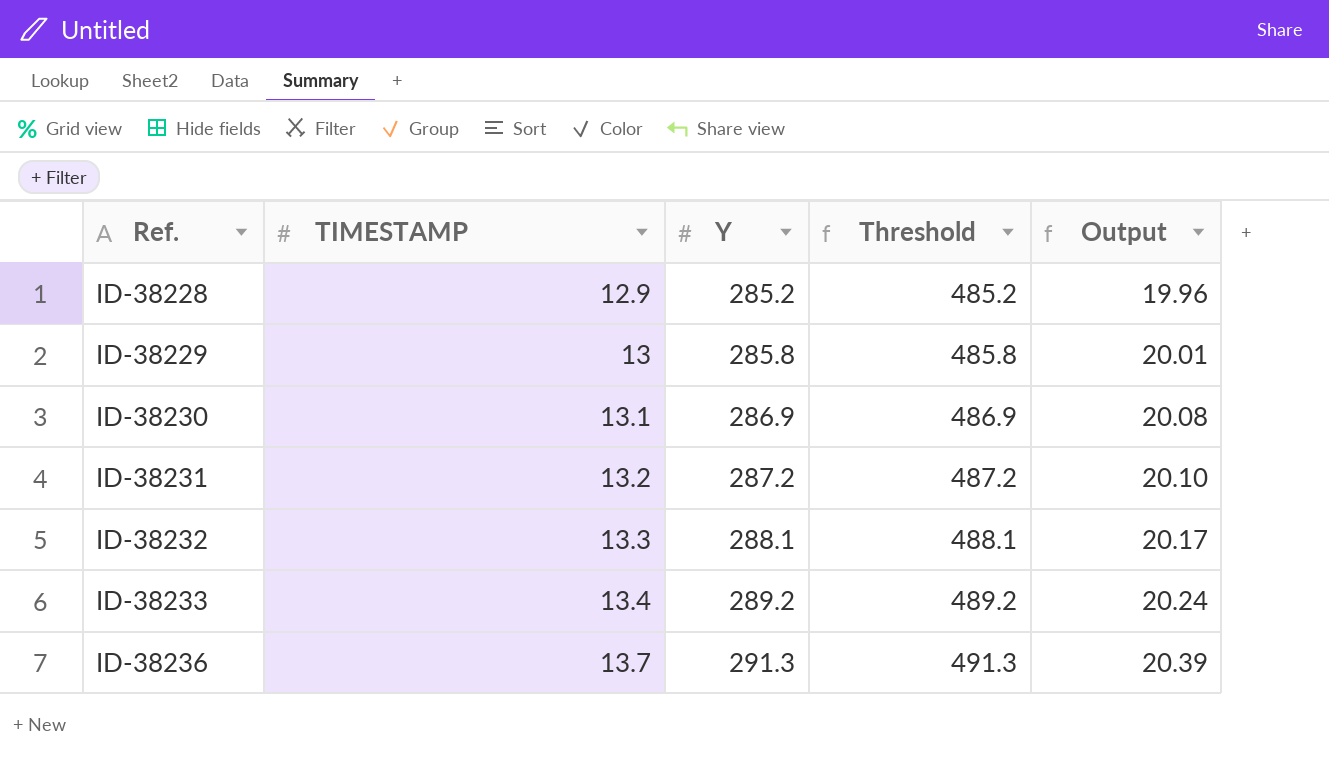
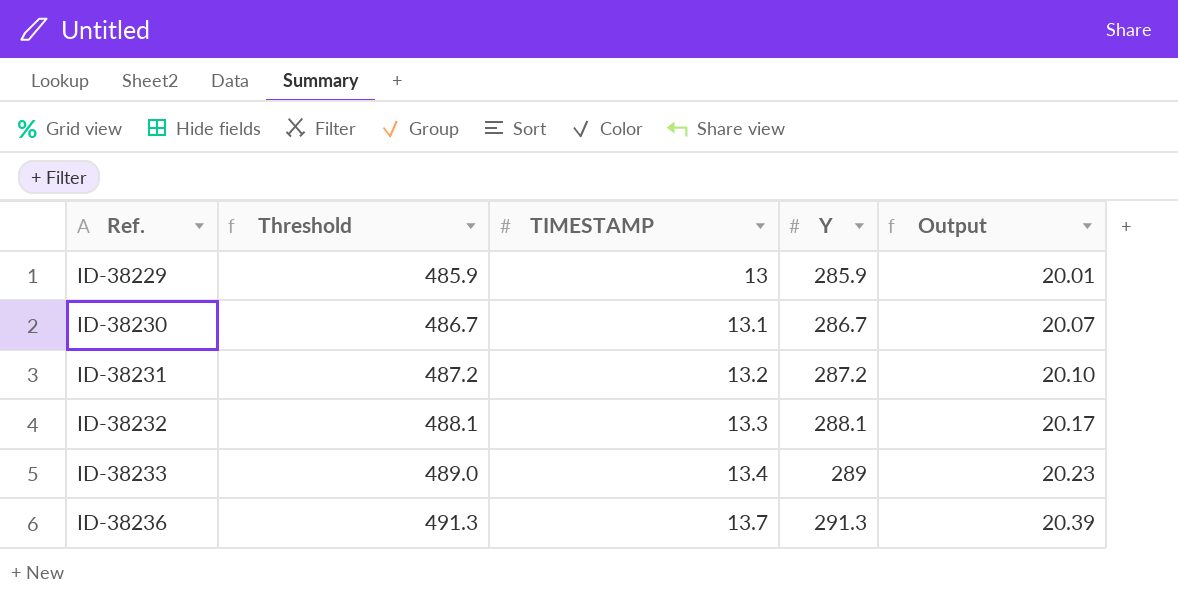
column Threshold | position: 4 -> 2
row ID-38228: 12.9 | 285.2 | 485.2 | 19.96 -> none
ID-38229 | Threshold: 485.8 -> 485.9
ID-38229 | Y: 285.8 -> 285.9
ID-38230 | Threshold: 486.9 -> 486.7
ID-38230 | Y: 286.9 -> 286.7
ID-38230 | Output: 20.08 -> 20.07
ID-38233 | Threshold: 489.2 -> 489.0
ID-38233 | Y: 289.2 -> 289
ID-38233 | Output: 20.24 -> 20.23

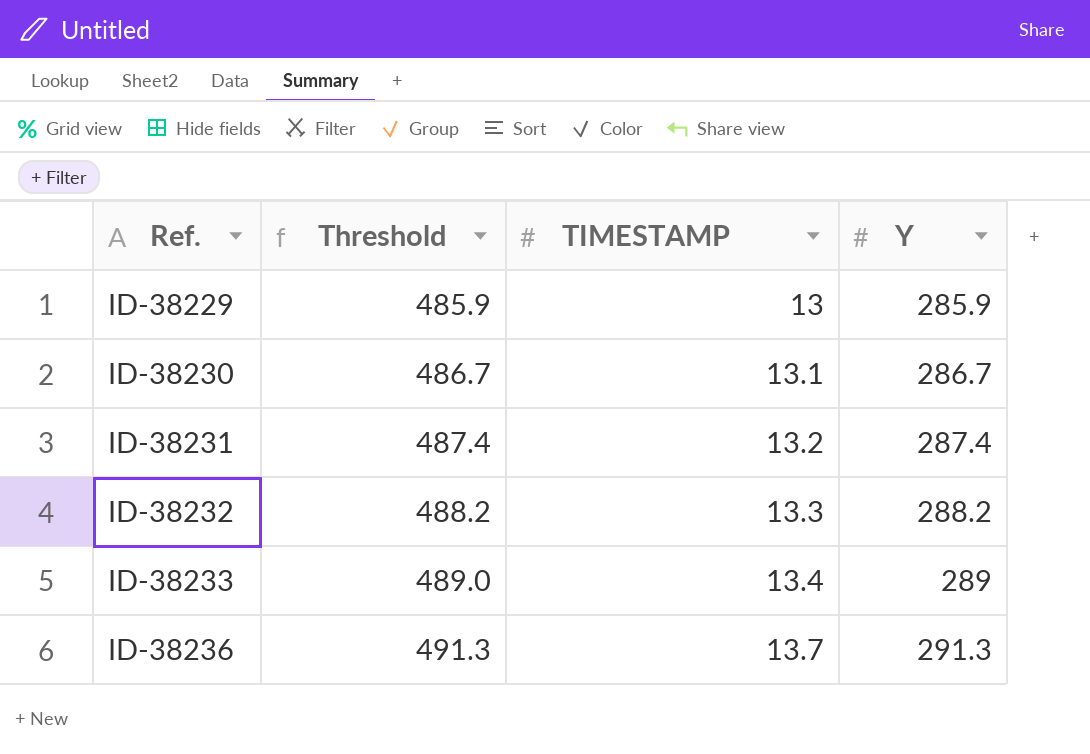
column Output | formula: [Y] * 0.07 -> none
ID-38231 | Threshold: 487.2 -> 487.4
ID-38231 | Y: 287.2 -> 287.4
ID-38232 | Threshold: 488.1 -> 488.2
ID-38232 | Y: 288.1 -> 288.2

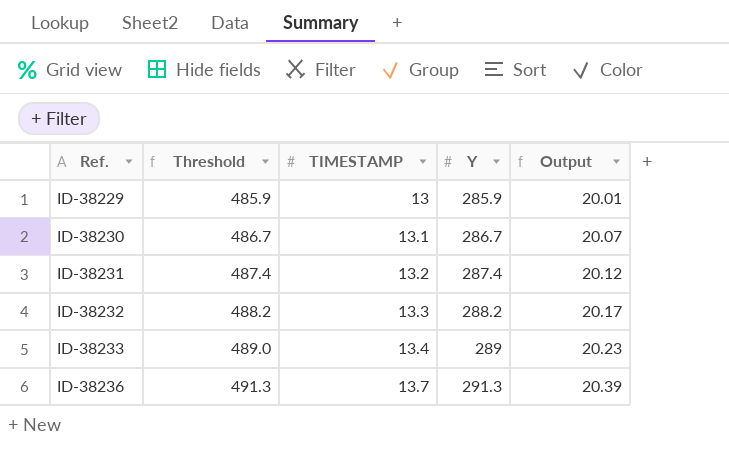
column Output | formula: none -> [Y] * 0.07

